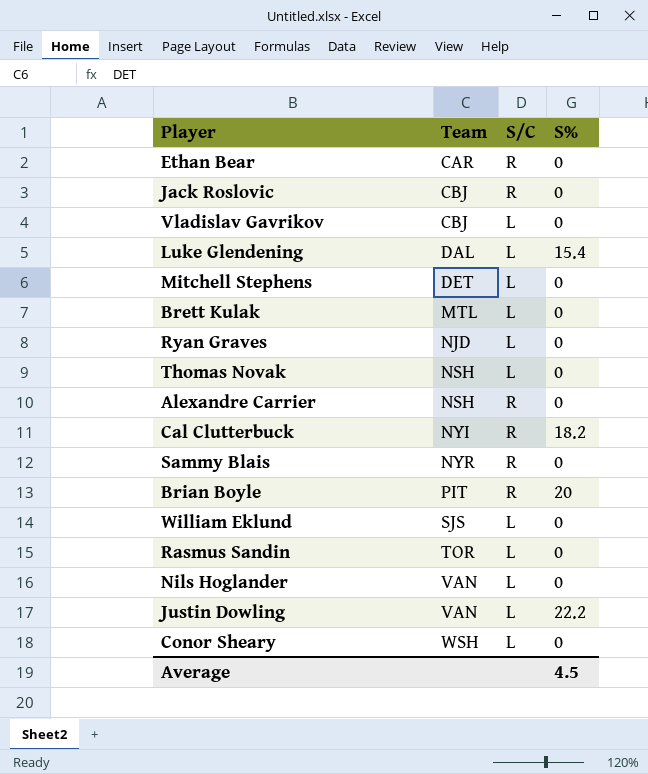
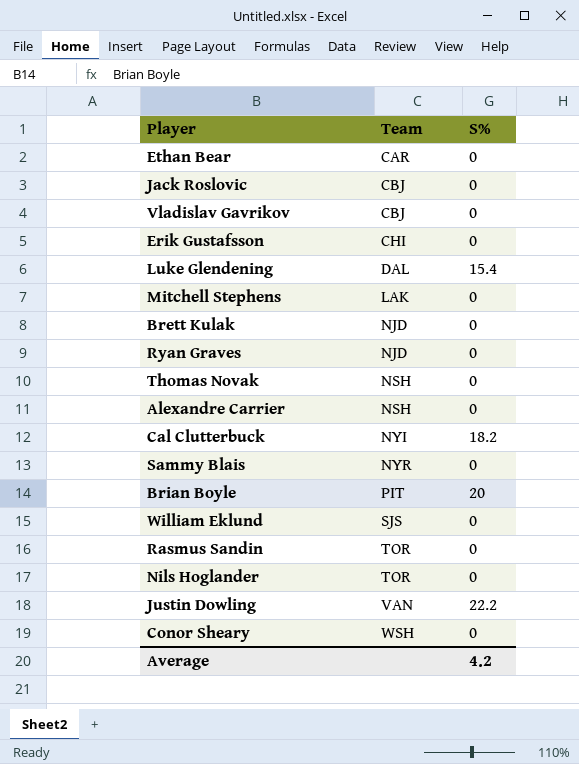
column S/C | position: 3 -> none
row Erik Gustafsson: none -> CHI | 0
Mitchell Stephens | Team: DET -> LAK
Brett Kulak | Team: MTL -> NJD
Nils Hoglander | Team: VAN -> TOR
Average | S%: 4.5 -> 4.2

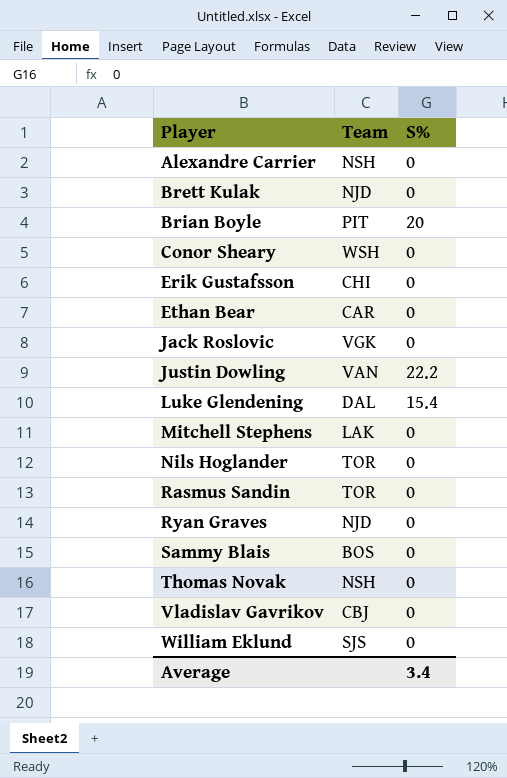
row order: Team ascending -> Player ascending
row Cal Clutterbuck: NYI | 18.2 -> none
Jack Roslovic | Team: CBJ -> VGK
Sammy Blais | Team: NYR -> BOS
Average | S%: 4.2 -> 3.4

